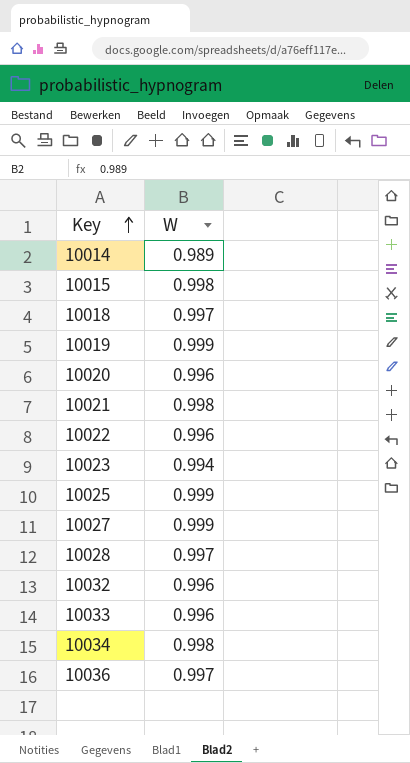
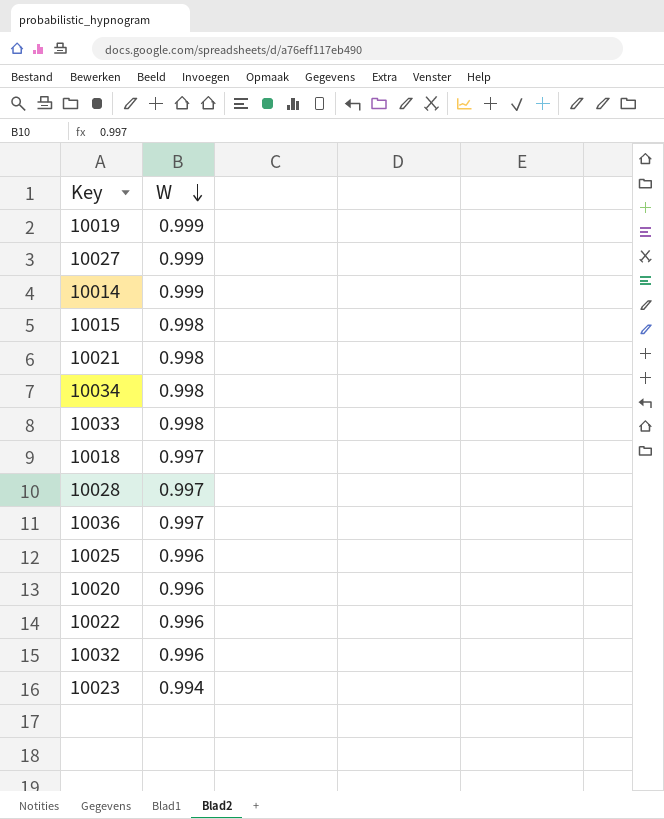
row order: Key ascending -> W descending
10014 | W: 0.989 -> 0.999
10033 | W: 0.996 -> 0.998
10025 | W: 0.999 -> 0.996

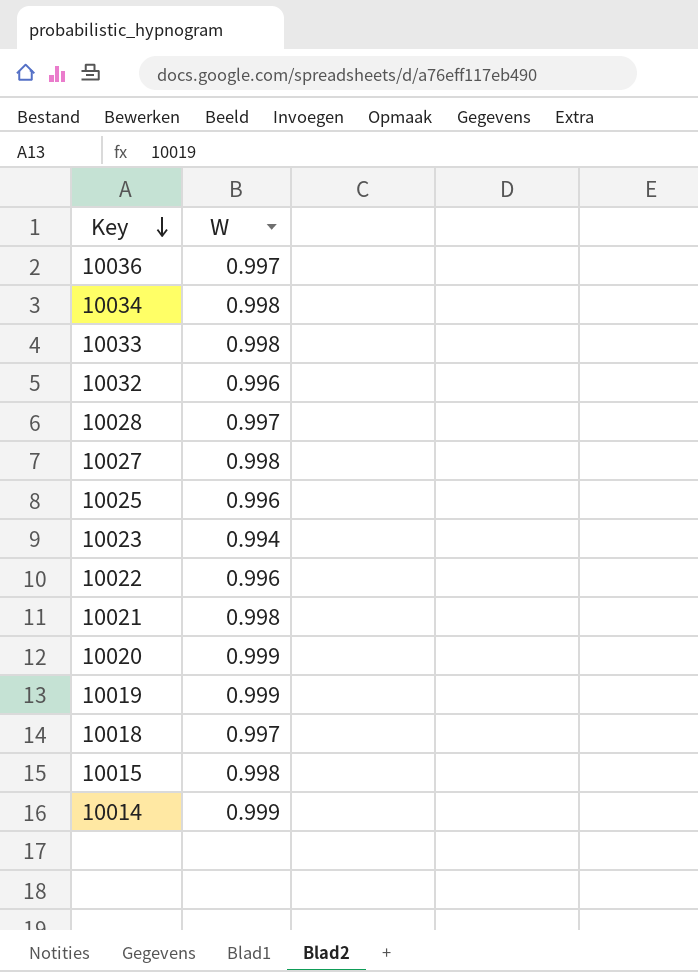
row order: W descending -> Key descending
10027 | W: 0.999 -> 0.998
10020 | W: 0.996 -> 0.999

